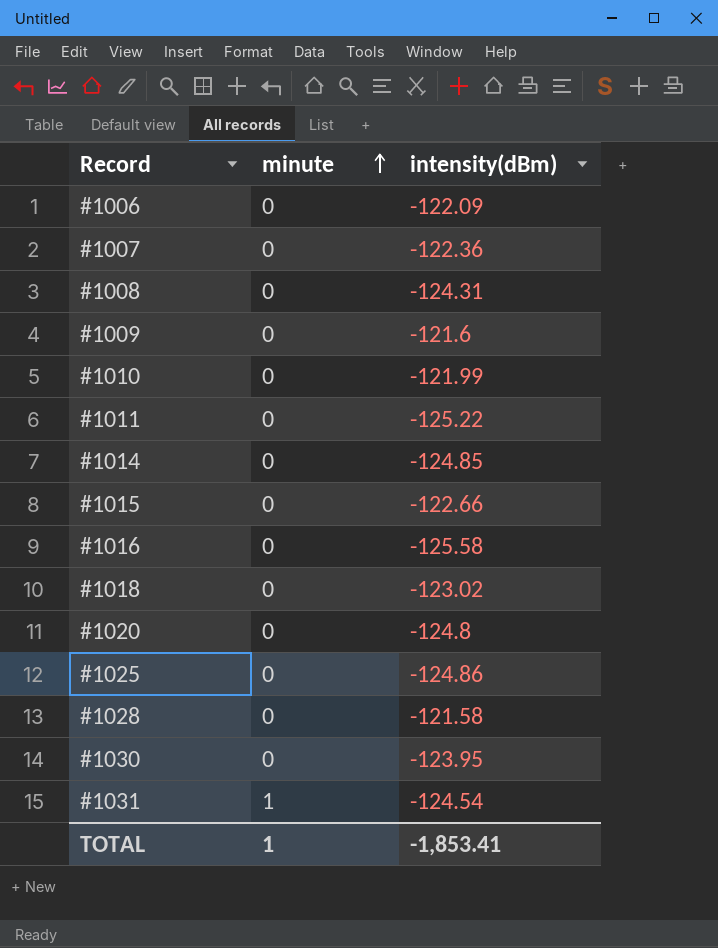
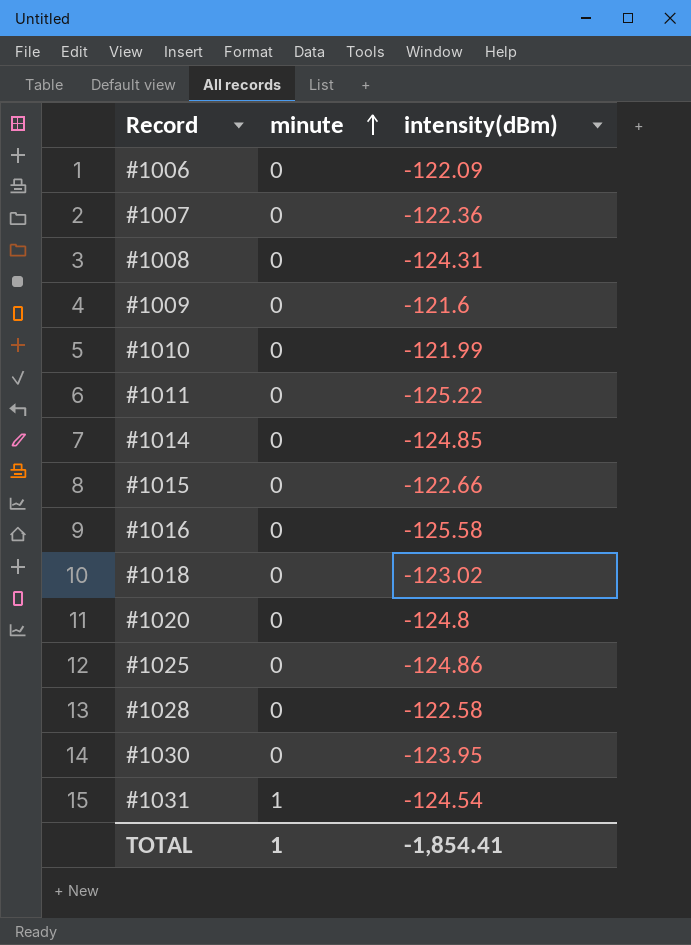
#1028 | intensity(dBm): -121.58 -> -122.58
TOTAL | intensity(dBm): -1,853.41 -> -1,854.41

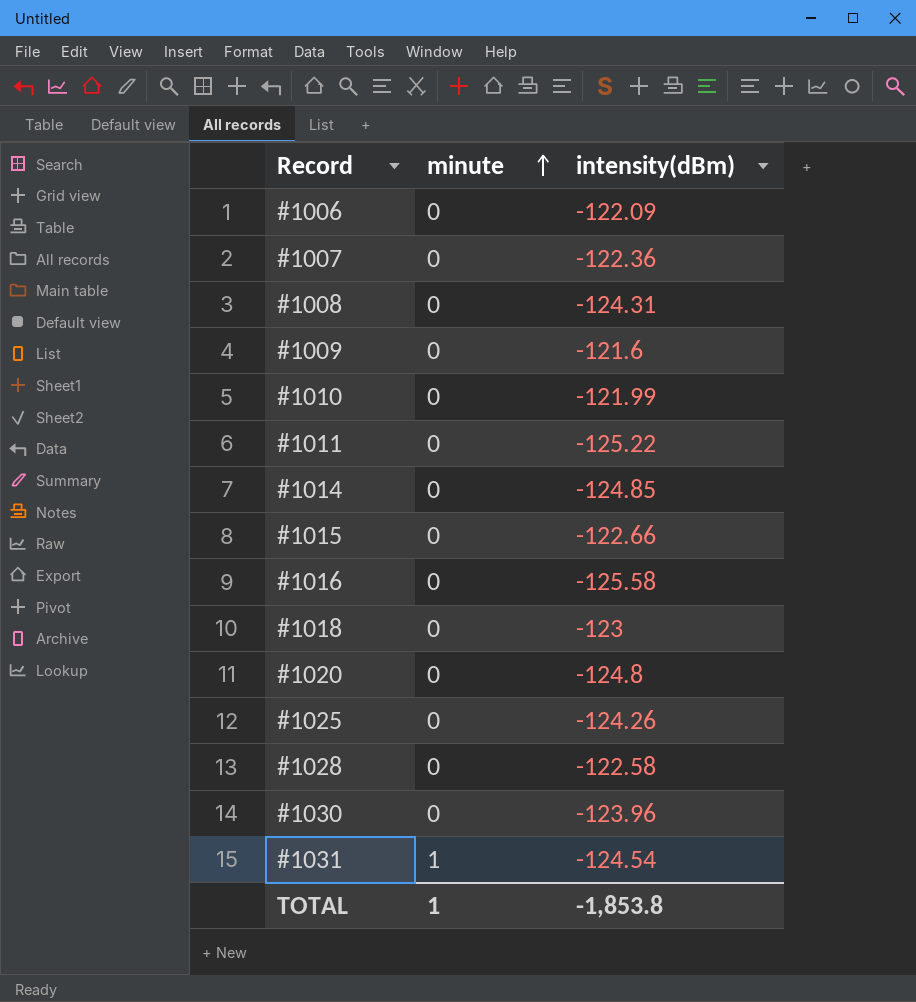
#1018 | intensity(dBm): -123.02 -> -123
#1025 | intensity(dBm): -124.86 -> -124.26
#1030 | intensity(dBm): -123.95 -> -123.96
TOTAL | intensity(dBm): -1,854.41 -> -1,853.8

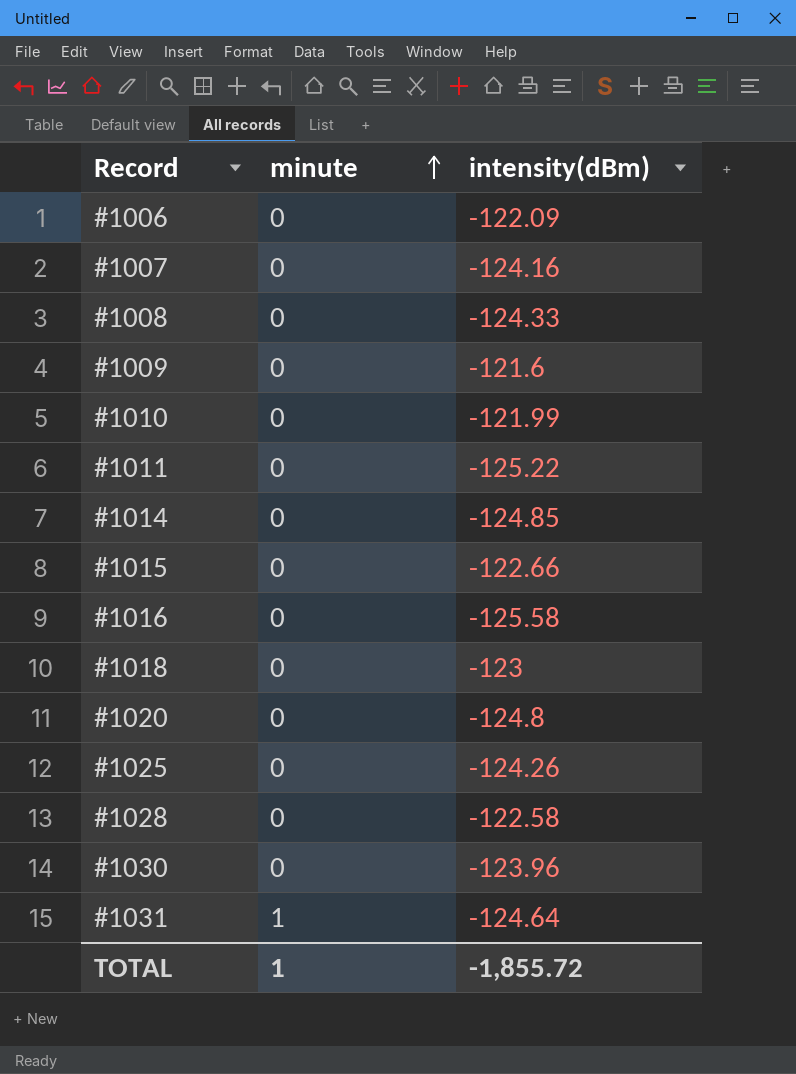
#1007 | intensity(dBm): -122.36 -> -124.16
#1008 | intensity(dBm): -124.31 -> -124.33
#1031 | intensity(dBm): -124.54 -> -124.64
TOTAL | intensity(dBm): -1,853.8 -> -1,855.72

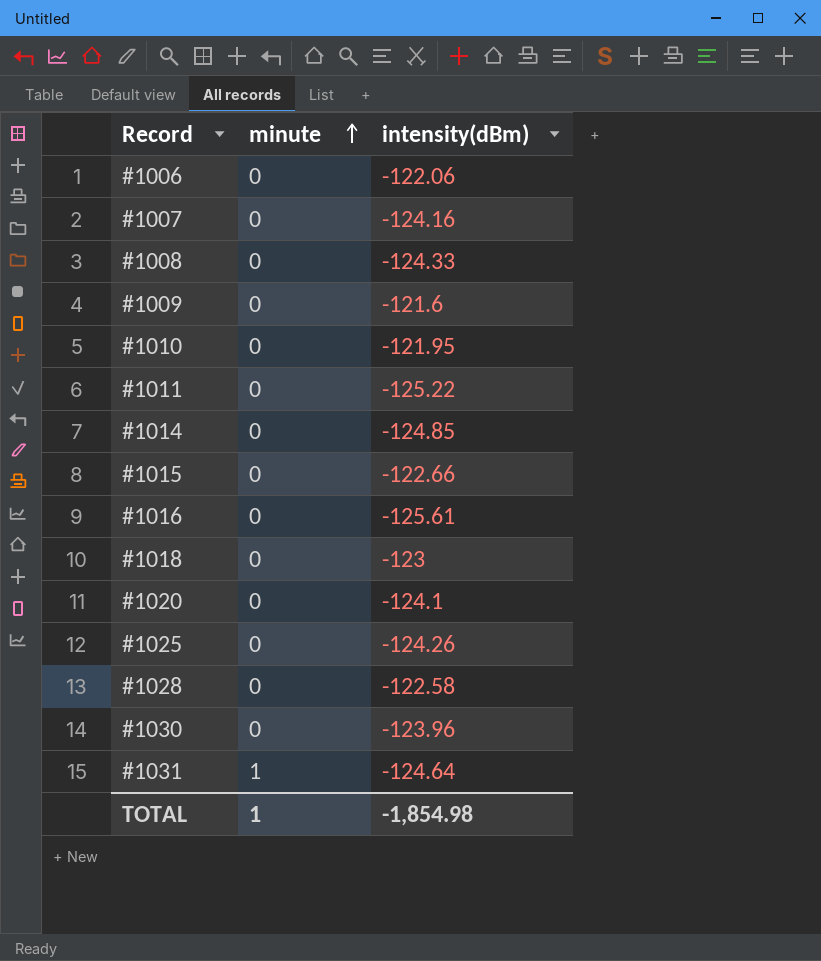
#1006 | intensity(dBm): -122.09 -> -122.06
#1010 | intensity(dBm): -121.99 -> -121.95
#1016 | intensity(dBm): -125.58 -> -125.61
#1020 | intensity(dBm): -124.8 -> -124.1
TOTAL | intensity(dBm): -1,855.72 -> -1,854.98

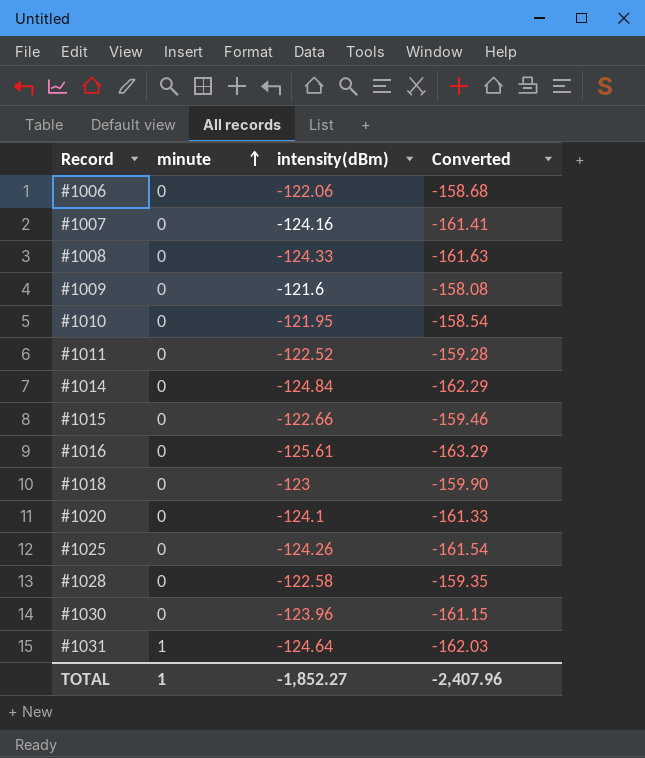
column Converted | formula: none -> [intensity(dBm)] * 1.3
#1011 | intensity(dBm): -125.22 -> -122.52
#1014 | intensity(dBm): -124.85 -> -124.84
TOTAL | intensity(dBm): -1,854.98 -> -1,852.27

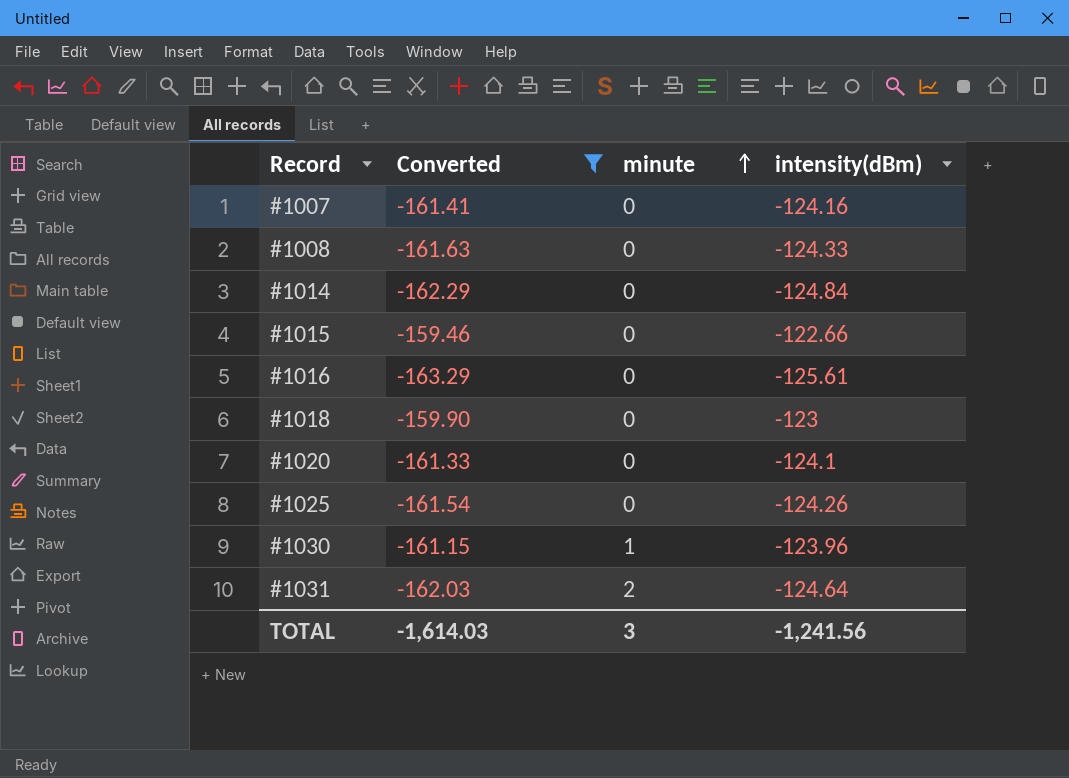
filter: none -> Converted <= -159.46
column Converted | position: 4 -> 2
#1030 | minute: 0 -> 1
#1031 | minute: 1 -> 2
TOTAL | Converted: -2,407.96 -> -1,614.03
TOTAL | minute: 1 -> 3
TOTAL | intensity(dBm): -1,852.27 -> -1,241.56

